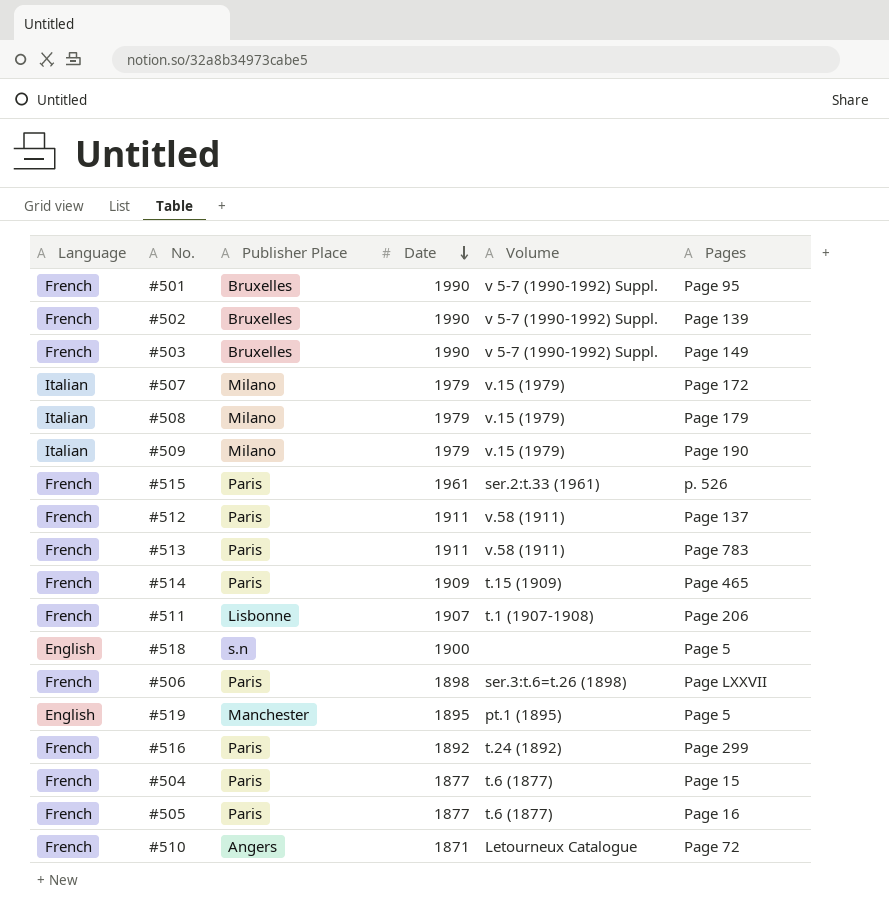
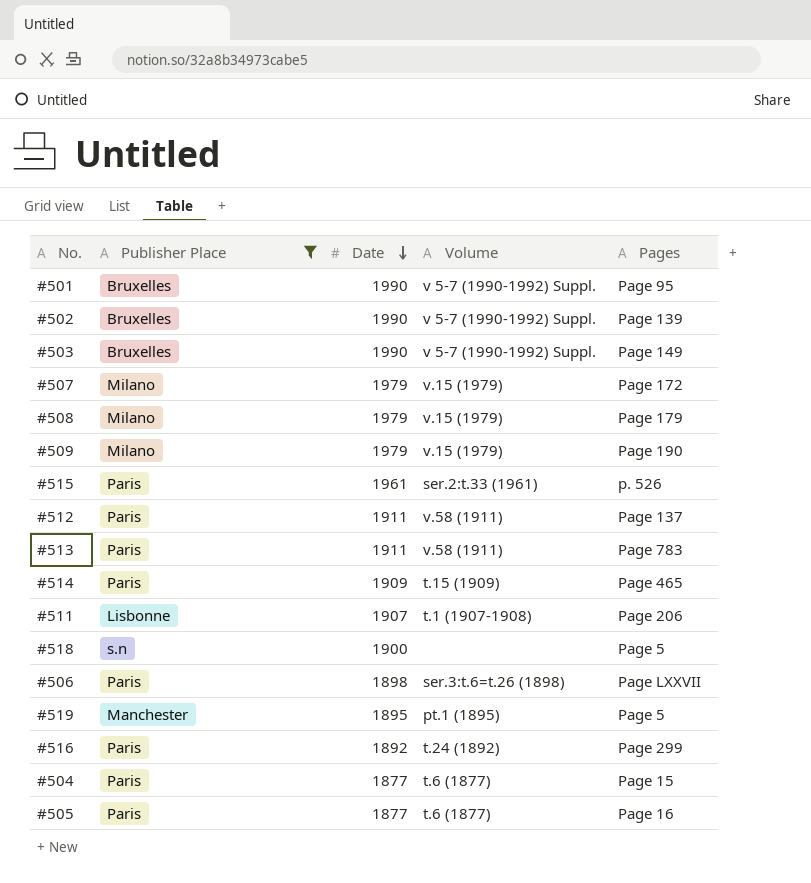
filter: none -> Publisher Place != Angers
column Language | position: 1 -> none

